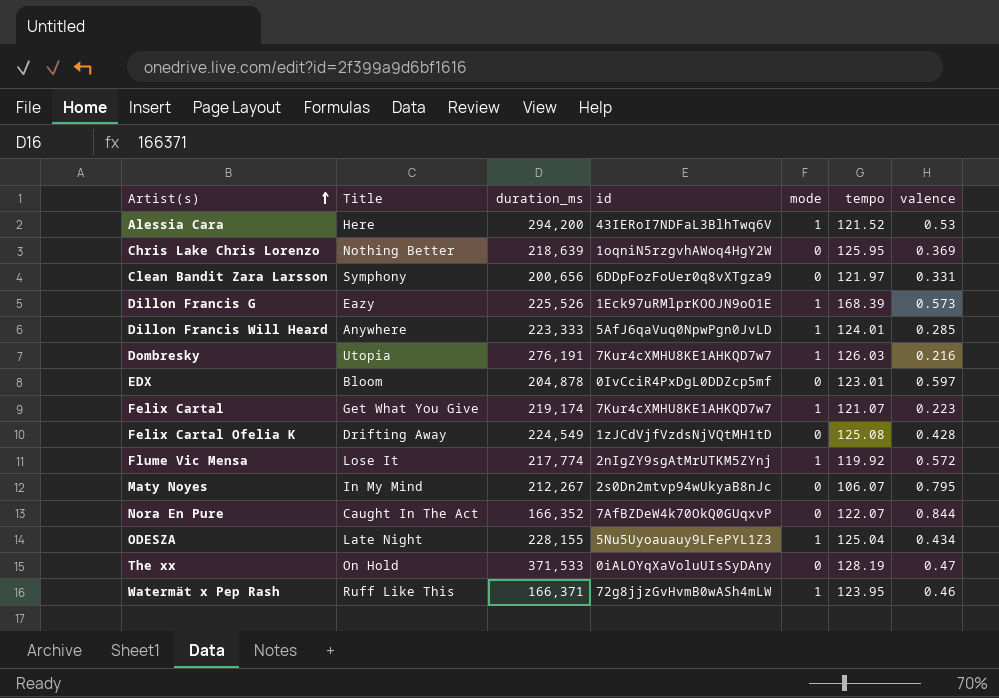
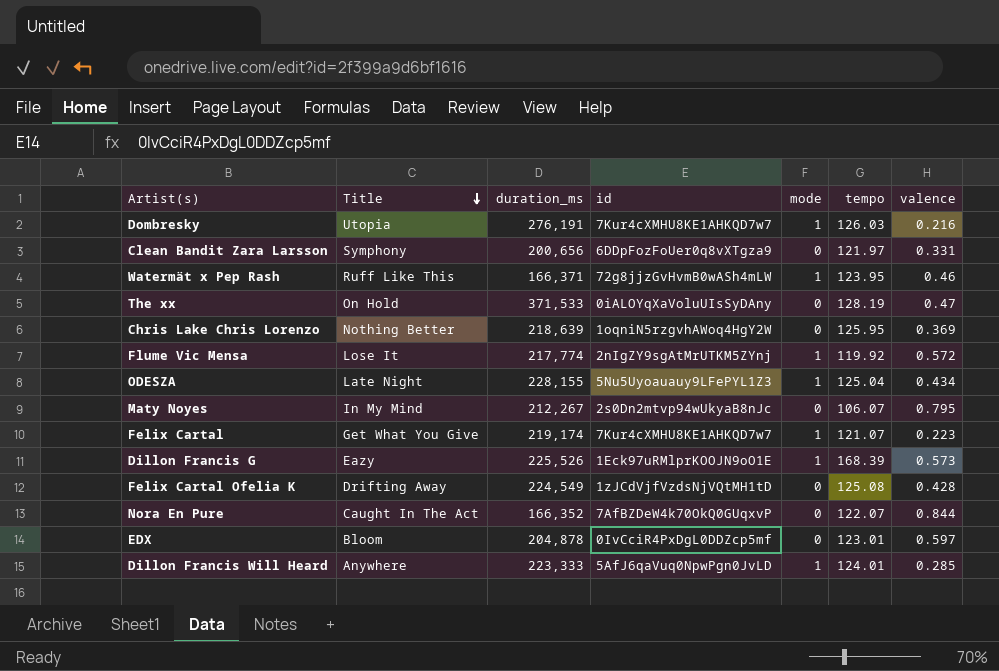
row order: Artist(s) ascending -> Title descending
row Alessia Cara: Here | 294,200 | 43IERoI7NDFaL3BlhTwq6V | 1 | 121.52 | 0.53 -> none

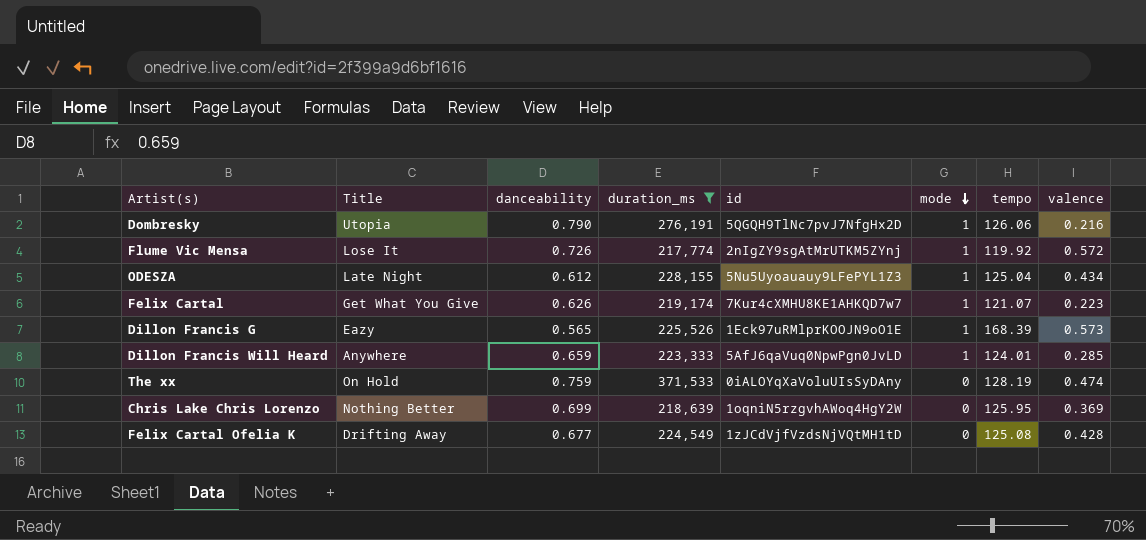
filter: none -> duration_ms >= 217,774
row order: Title descending -> mode descending
column danceability | position: none -> 3
Dombresky | id: 7Kur4cXMHU8KE1AHKQD7w7 -> 5QGQH9TlNc7pvJ7NfgHx2D
Dombresky | tempo: 126.03 -> 126.06
The xx | valence: 0.47 -> 0.474

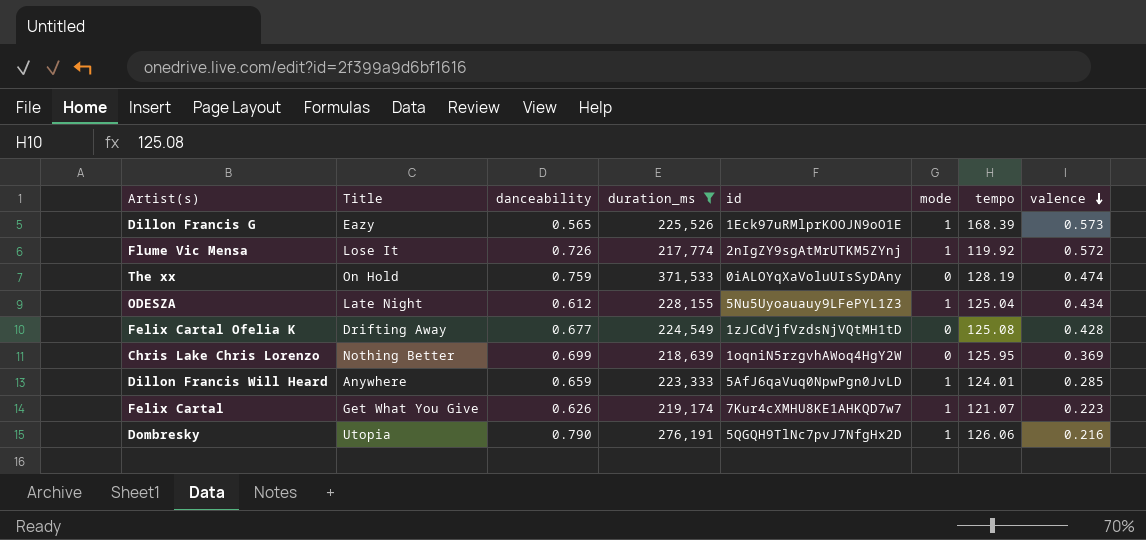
row order: mode descending -> valence descending

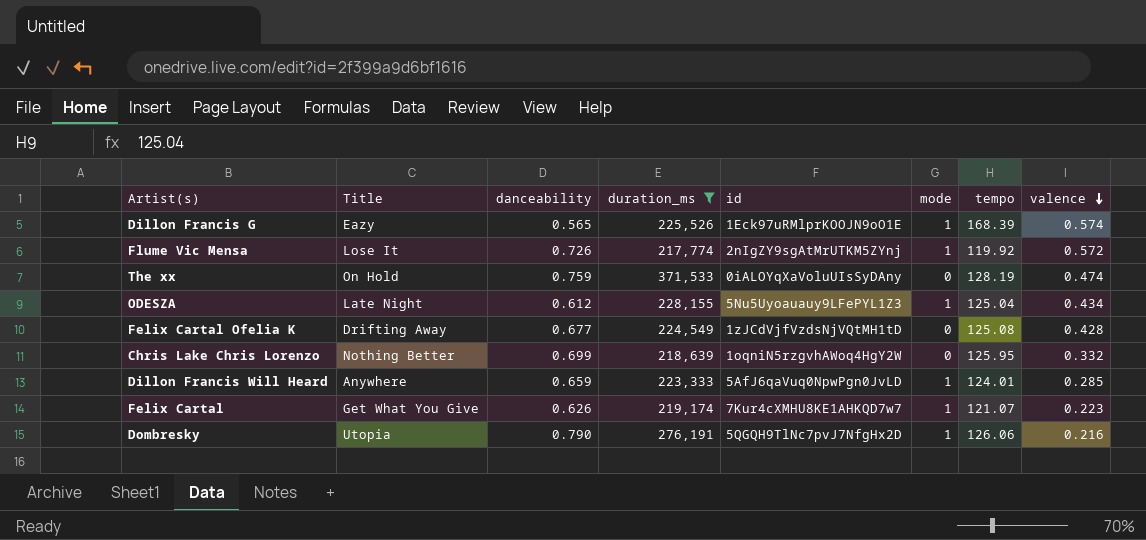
Dillon Francis G | valence: 0.573 -> 0.574
Chris Lake Chris Lorenzo | valence: 0.369 -> 0.332

